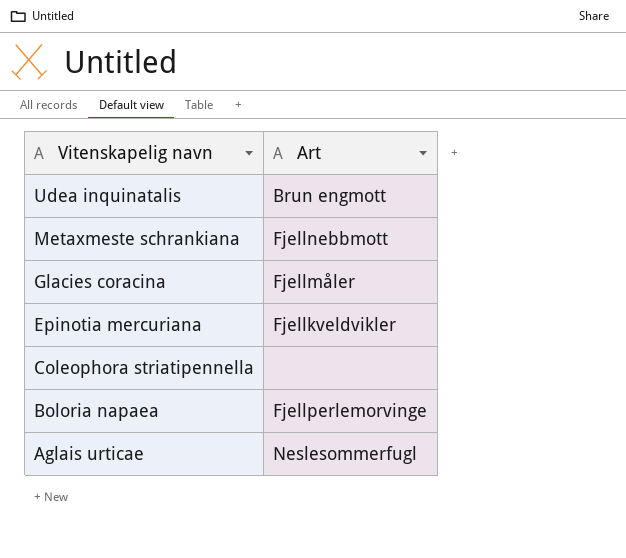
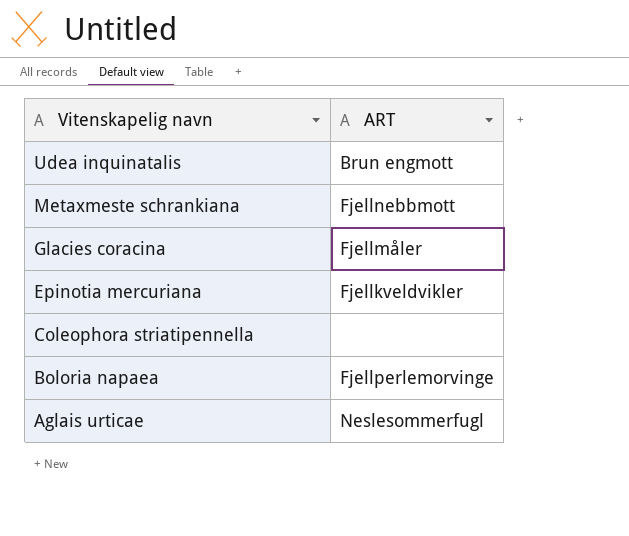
column name: Art -> ART

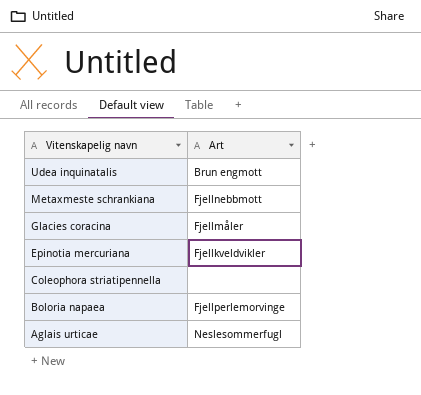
column name: ART -> Art

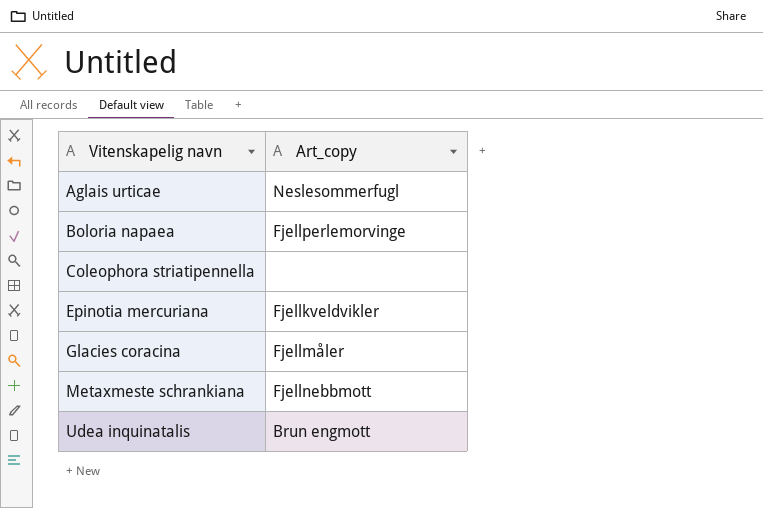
row order: Vitenskapelig navn descending -> Vitenskapelig navn ascending
column name: Art -> Art_copy

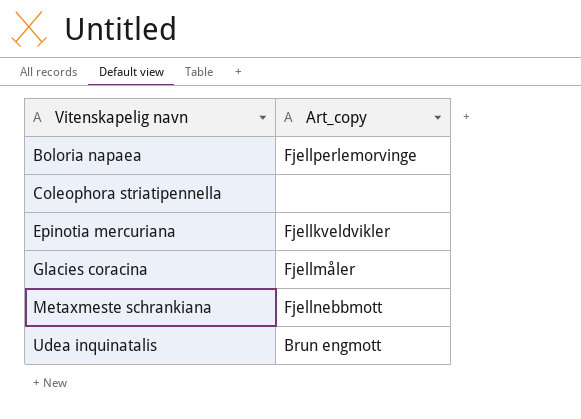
row Aglais urticae: Neslesommerfugl -> none

